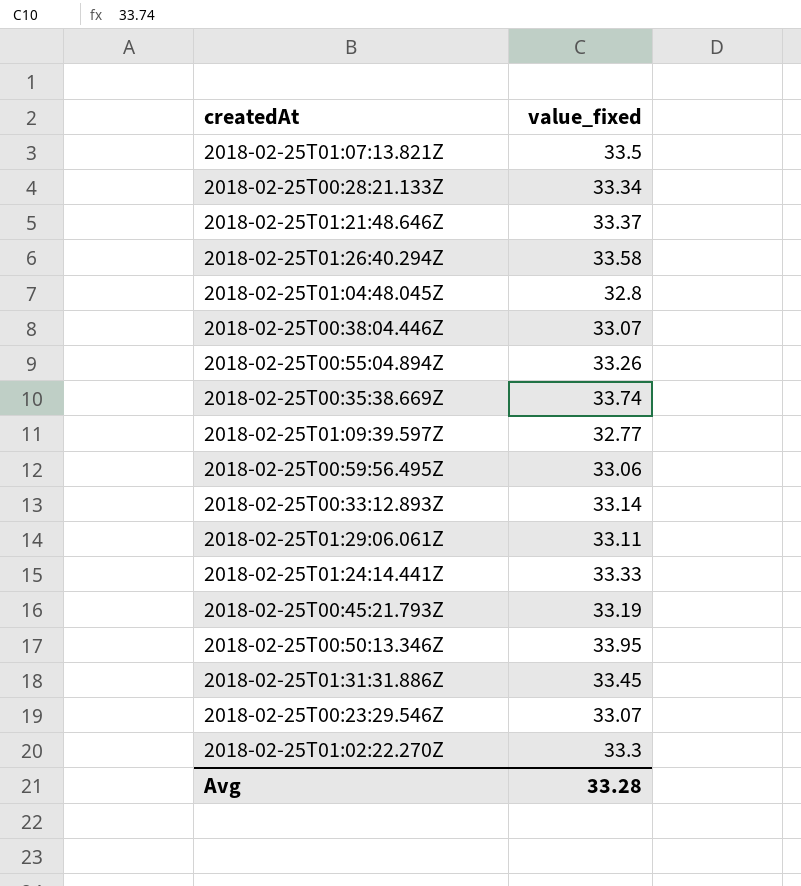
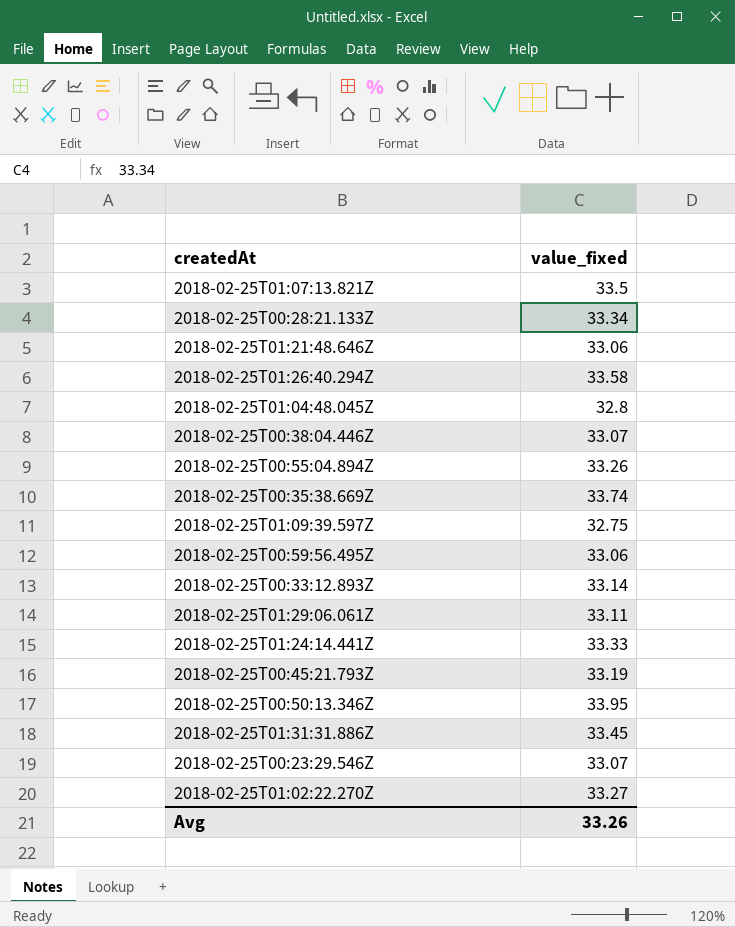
2018-02-25T01:21:48.646Z | value_fixed: 33.37 -> 33.06
2018-02-25T01:09:39.597Z | value_fixed: 32.77 -> 32.75
2018-02-25T01:02:22.270Z | value_fixed: 33.3 -> 33.27
Avg | value_fixed: 33.28 -> 33.26

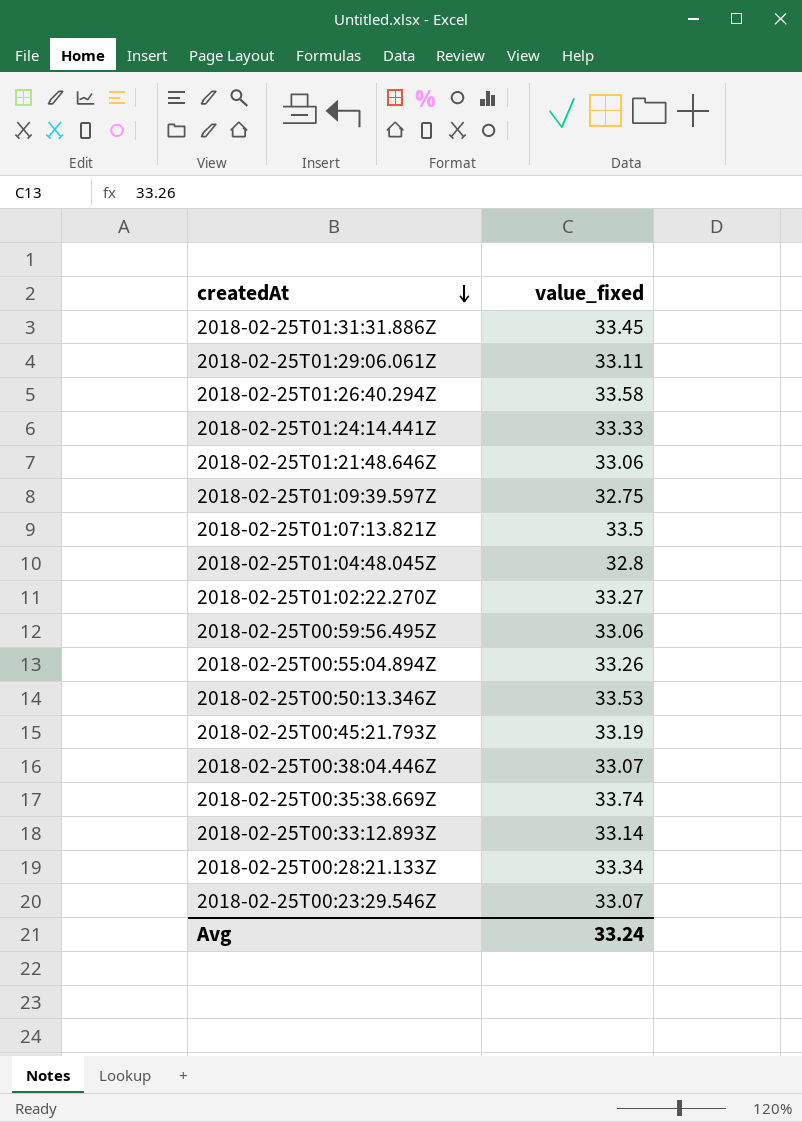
row order: none -> createdAt descending
2018-02-25T00:50:13.346Z | value_fixed: 33.95 -> 33.53
Avg | value_fixed: 33.26 -> 33.24

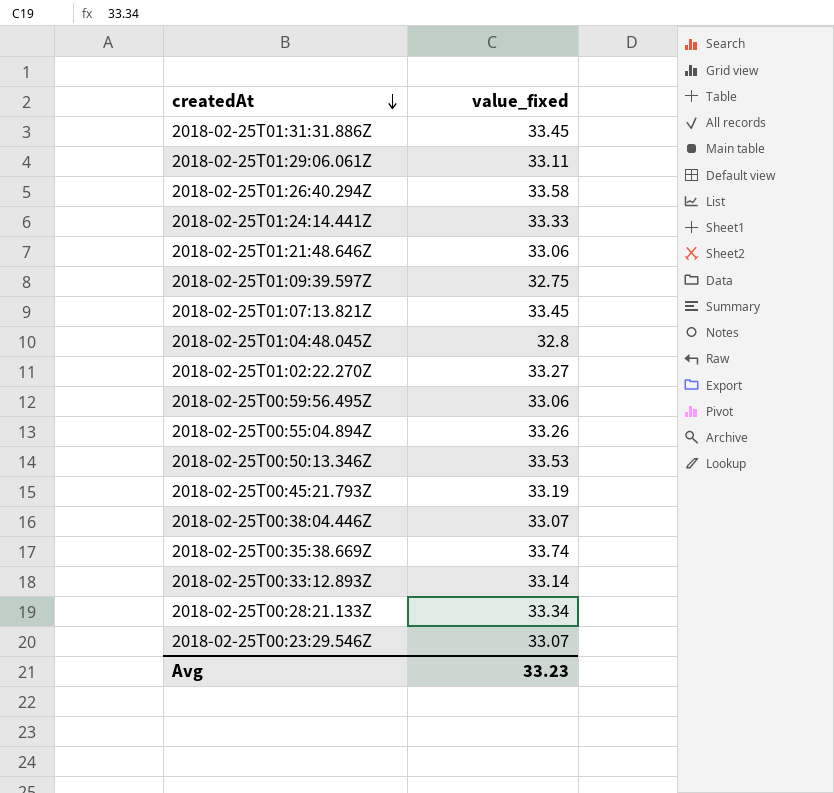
2018-02-25T01:07:13.821Z | value_fixed: 33.5 -> 33.45
Avg | value_fixed: 33.24 -> 33.23

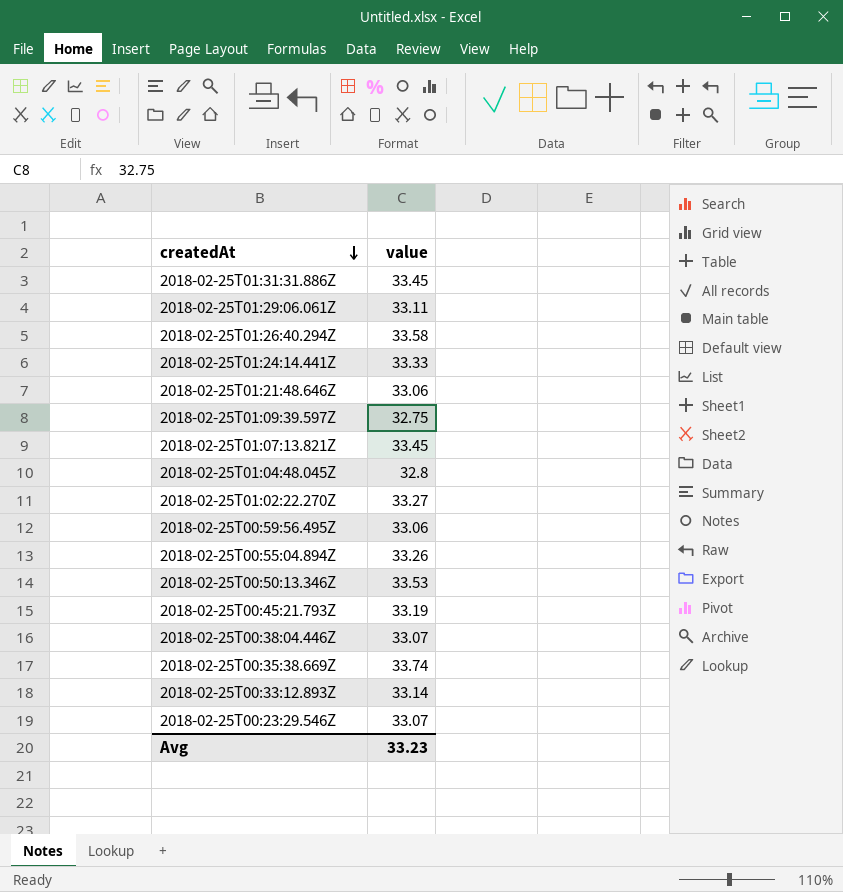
column name: value_fixed -> value
row 2018-02-25T00:28:21.133Z: 33.34 -> none

